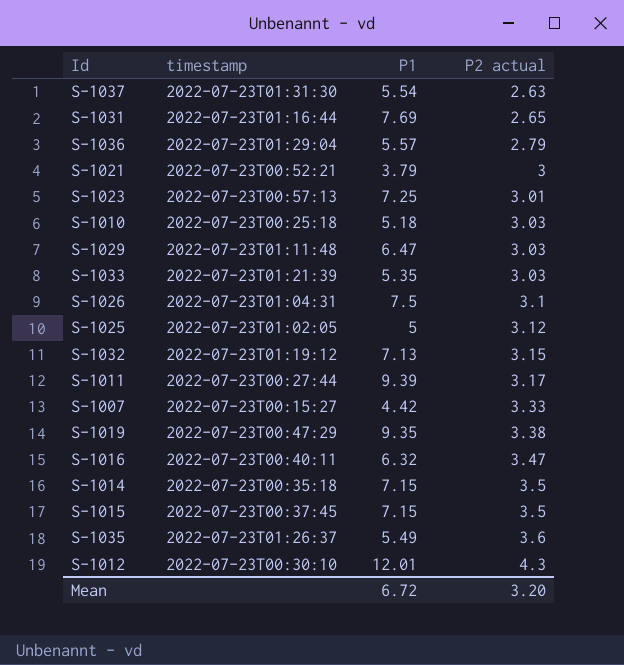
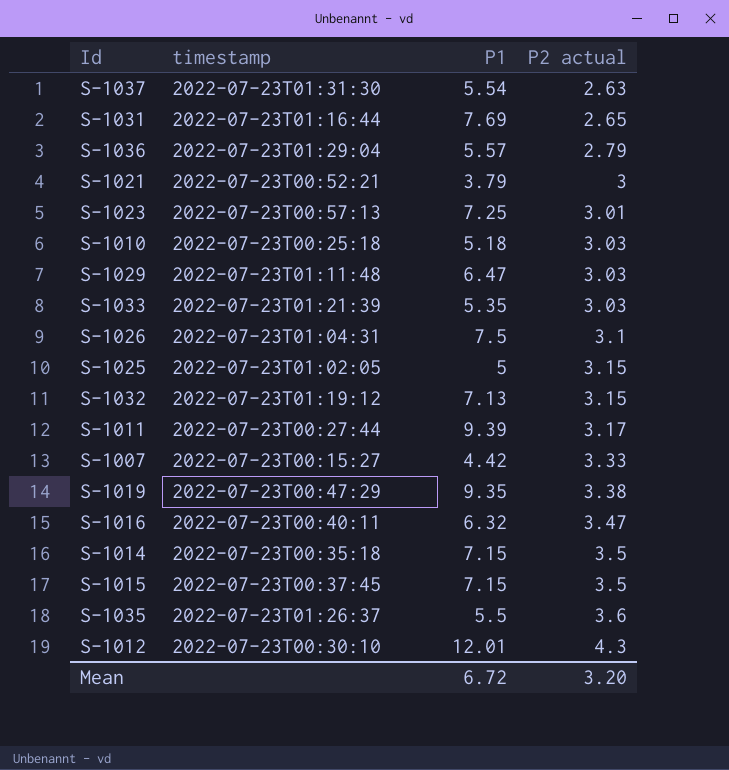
S-1025 | P2 actual: 3.12 -> 3.15
S-1035 | P1: 5.49 -> 5.5

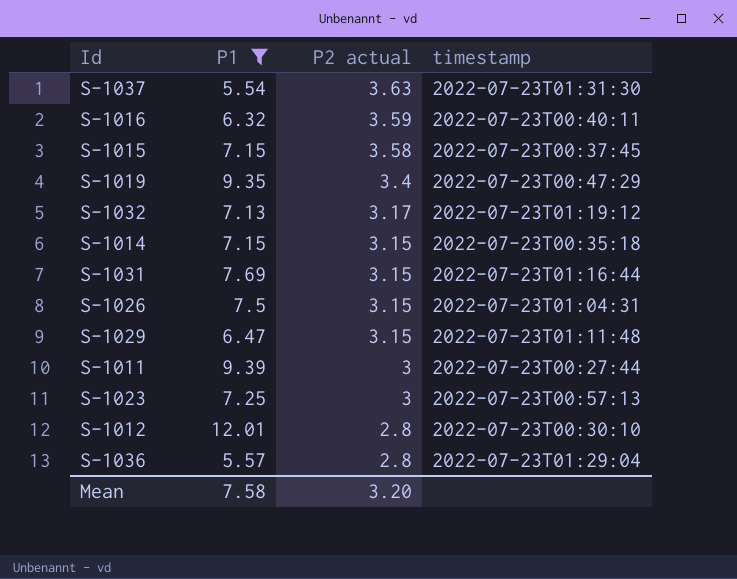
filter: none -> P1 >= 5.54
row order: P2 actual ascending -> P2 actual descending
column timestamp | position: 2 -> 4
S-1037 | P2 actual: 2.63 -> 3.63
S-1016 | P2 actual: 3.47 -> 3.59
S-1015 | P2 actual: 3.5 -> 3.58
S-1019 | P2 actual: 3.38 -> 3.4
S-1032 | P2 actual: 3.15 -> 3.17
S-1014 | P2 actual: 3.5 -> 3.15
S-1031 | P2 actual: 2.65 -> 3.15
S-1026 | P2 actual: 3.1 -> 3.15
S-1029 | P2 actual: 3.03 -> 3.15
S-1011 | P2 actual: 3.17 -> 3
S-1023 | P2 actual: 3.01 -> 3
S-1012 | P2 actual: 4.3 -> 2.8
S-1036 | P2 actual: 2.79 -> 2.8
Mean | P1: 6.72 -> 7.58

